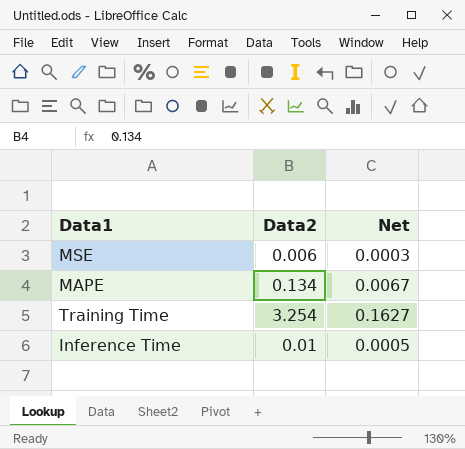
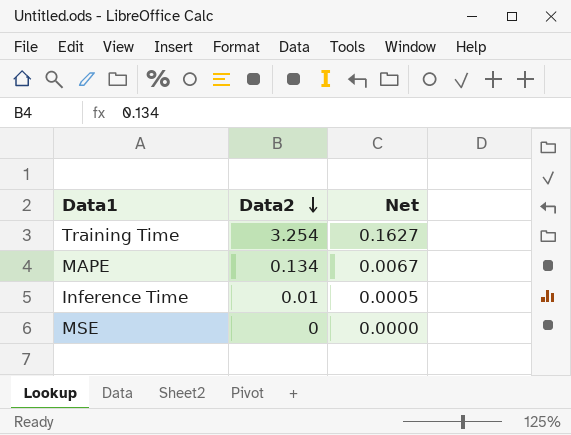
row order: none -> Data2 descending
MSE | Data2: 0.006 -> 0
MSE | Net: 0.0003 -> 0.0000

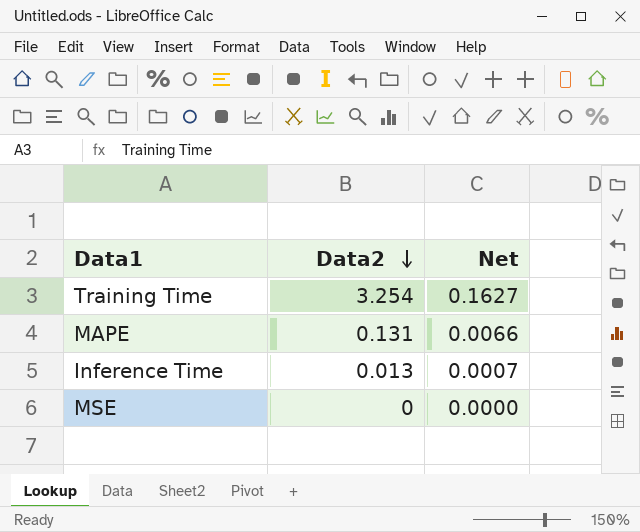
MAPE | Data2: 0.134 -> 0.131
MAPE | Net: 0.0067 -> 0.0066
Inference Time | Data2: 0.01 -> 0.013
Inference Time | Net: 0.0005 -> 0.0007

